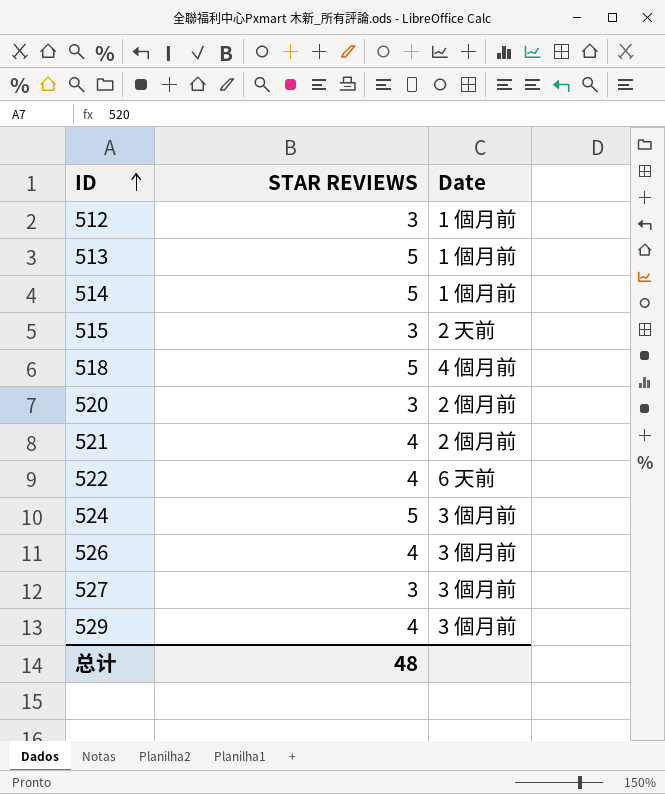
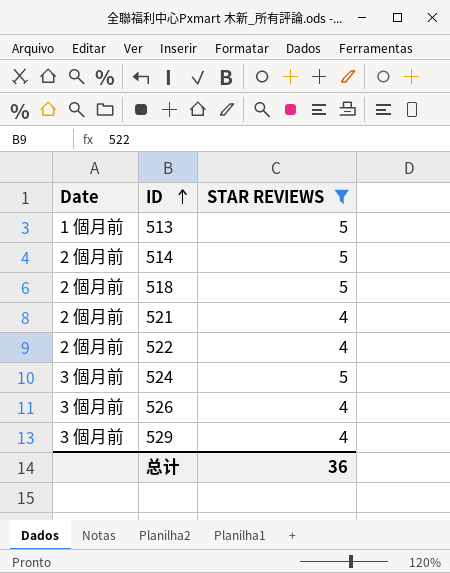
filter: none -> STAR REVIEWS != 3
column Date | position: 3 -> 1
514 | Date: 1 個月前 -> 2 個月前
518 | Date: 4 個月前 -> 2 個月前
522 | Date: 6 天前 -> 2 個月前
总计 | STAR REVIEWS: 48 -> 36

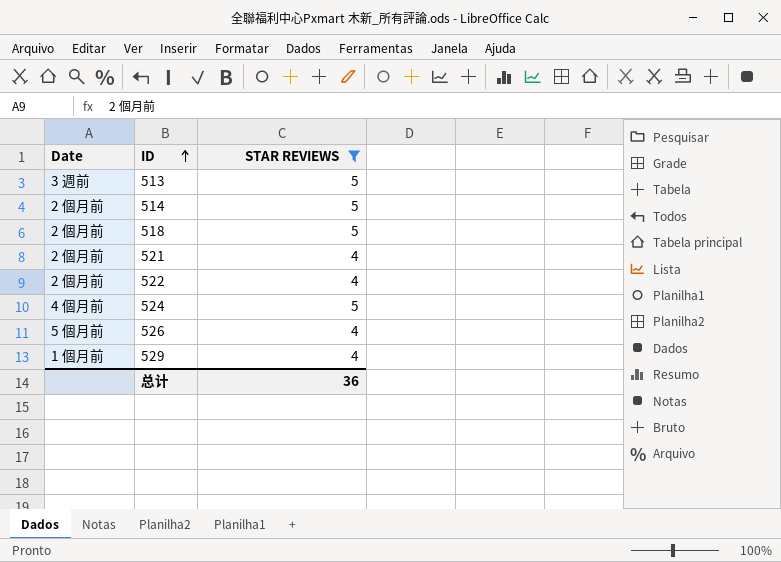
513 | Date: 1 個月前 -> 3 週前
524 | Date: 3 個月前 -> 4 個月前
526 | Date: 3 個月前 -> 5 個月前
529 | Date: 3 個月前 -> 1 個月前

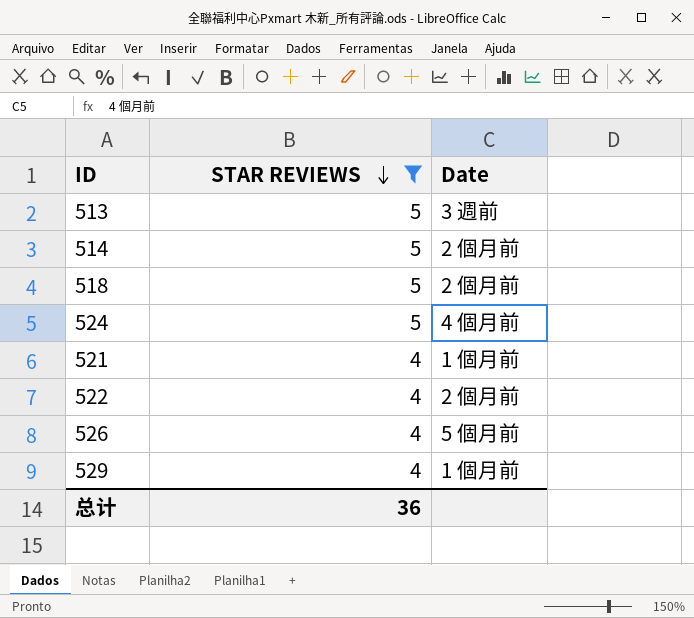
row order: ID ascending -> STAR REVIEWS descending
column Date | position: 1 -> 3
521 | Date: 2 個月前 -> 1 個月前

